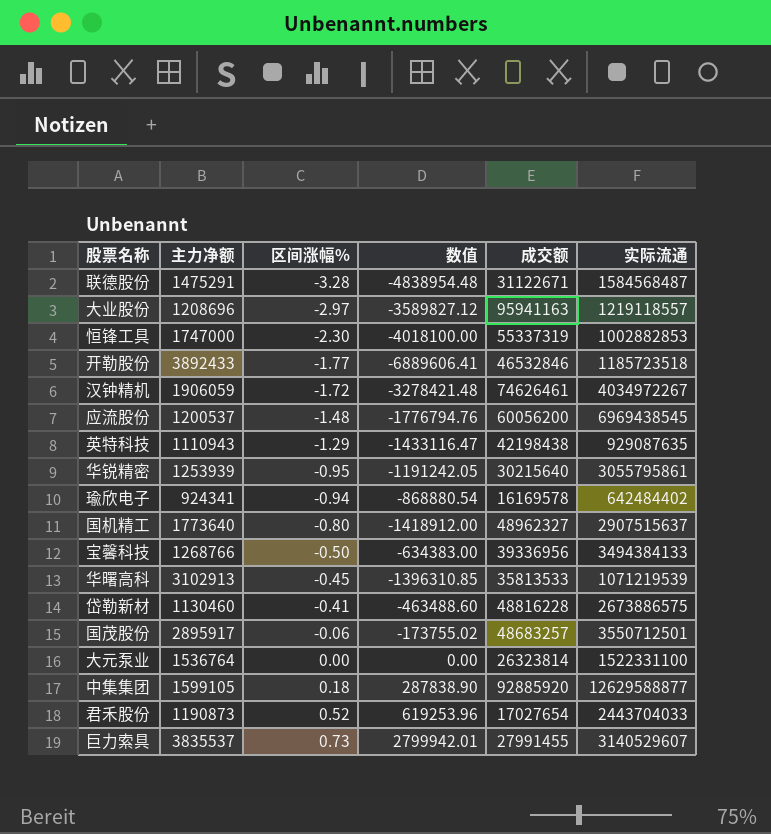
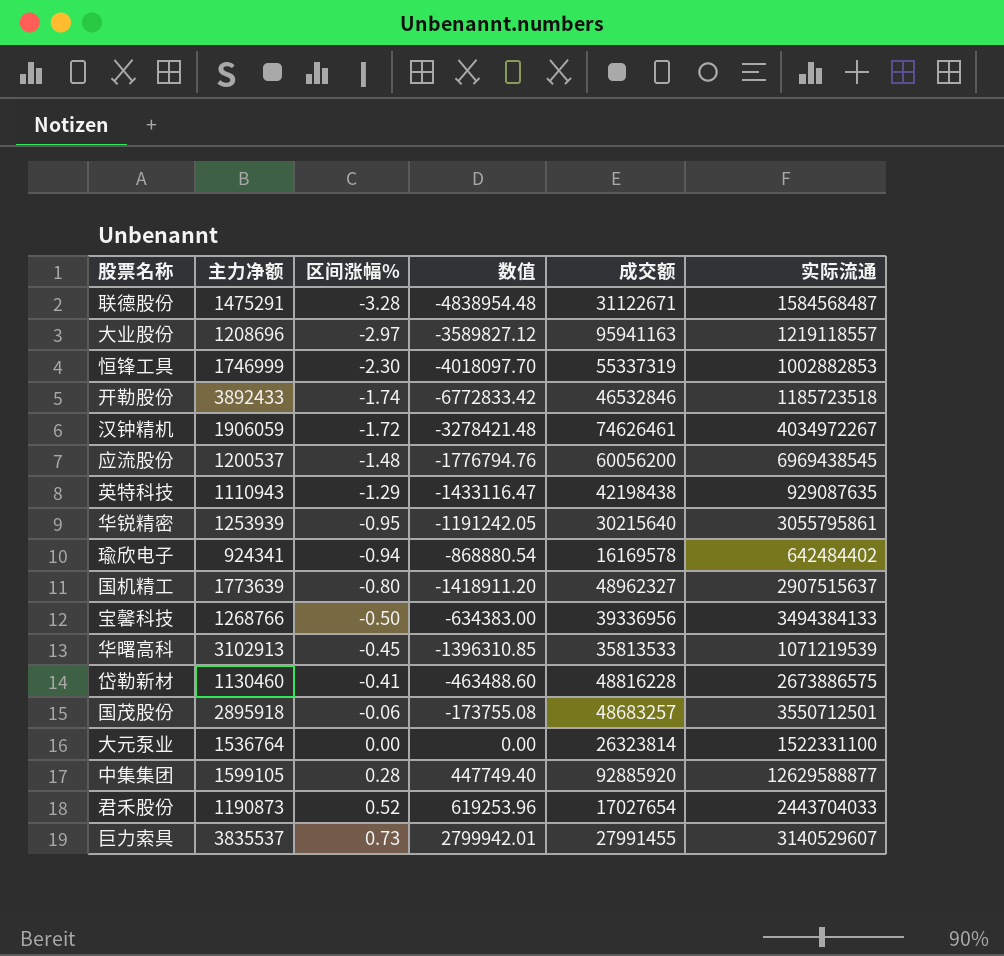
恒锋工具 | 主力净额: 1747000 -> 1746999
恒锋工具 | 数值: -4018100.00 -> -4018097.70
开勒股份 | 区间涨幅%: -1.77 -> -1.74
开勒股份 | 数值: -6889606.41 -> -6772833.42
国机精工 | 主力净额: 1773640 -> 1773639
国机精工 | 数值: -1418912.00 -> -1418911.20
国茂股份 | 主力净额: 2895917 -> 2895918
国茂股份 | 数值: -173755.02 -> -173755.08
中集集团 | 区间涨幅%: 0.18 -> 0.28
中集集团 | 数值: 287838.90 -> 447749.40

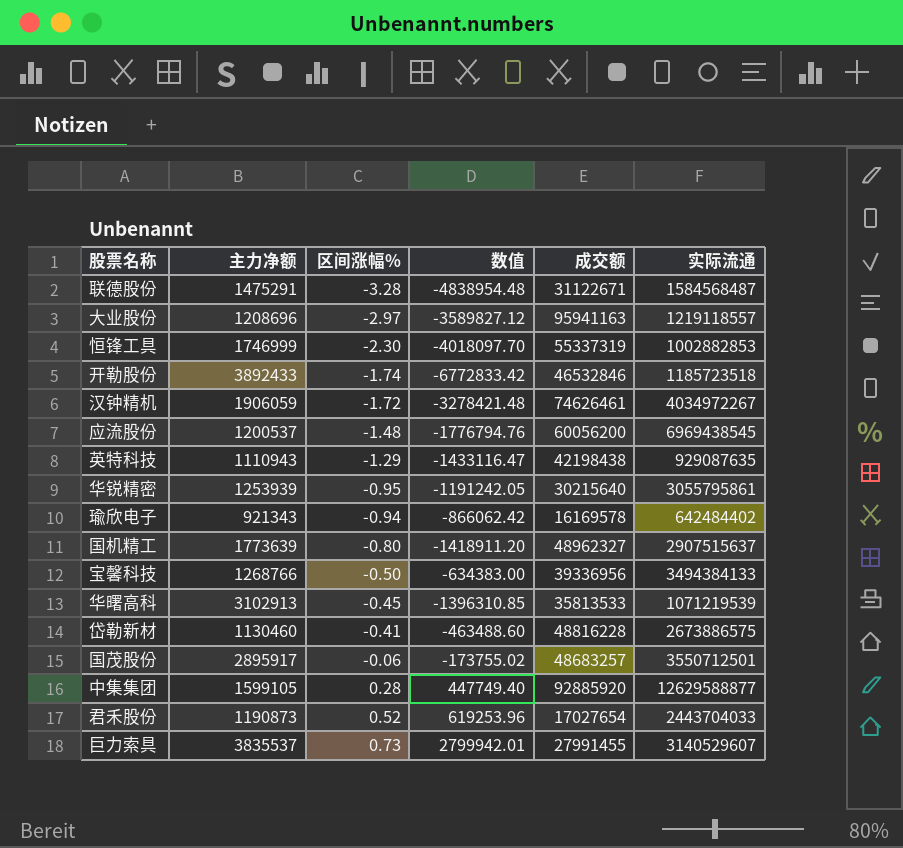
row 大元泵业: 1536764 | 0.00 | 0.00 | 26323814 | 1522331100 -> none
瑜欣电子 | 主力净额: 924341 -> 921343
瑜欣电子 | 数值: -868880.54 -> -866062.42
国茂股份 | 主力净额: 2895918 -> 2895917
国茂股份 | 数值: -173755.08 -> -173755.02

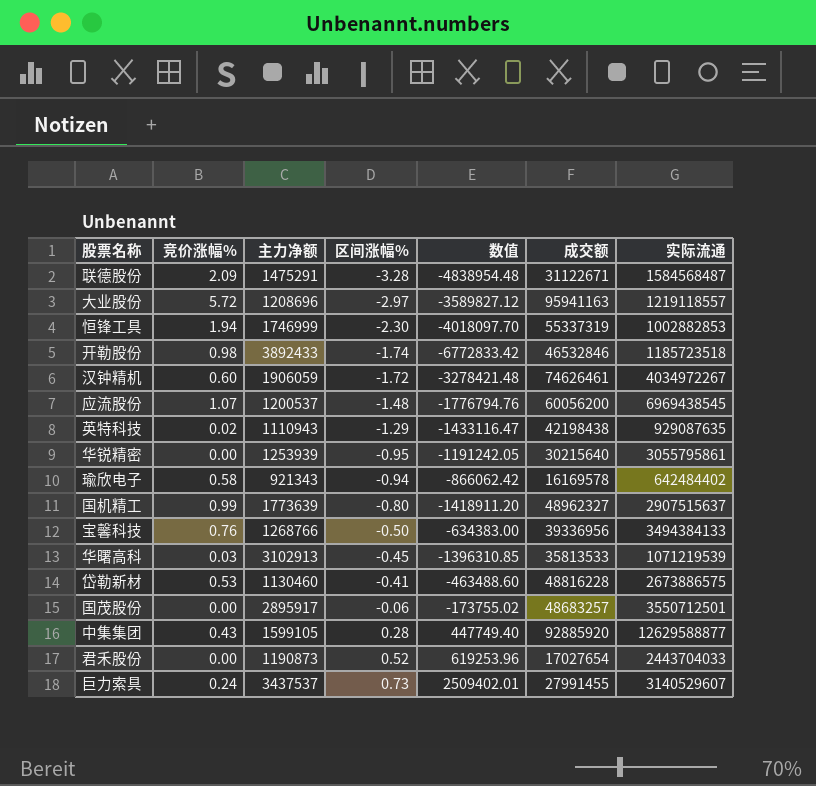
column 竞价涨幅% | position: none -> 2
巨力索具 | 主力净额: 3835537 -> 3437537
巨力索具 | 数值: 2799942.01 -> 2509402.01

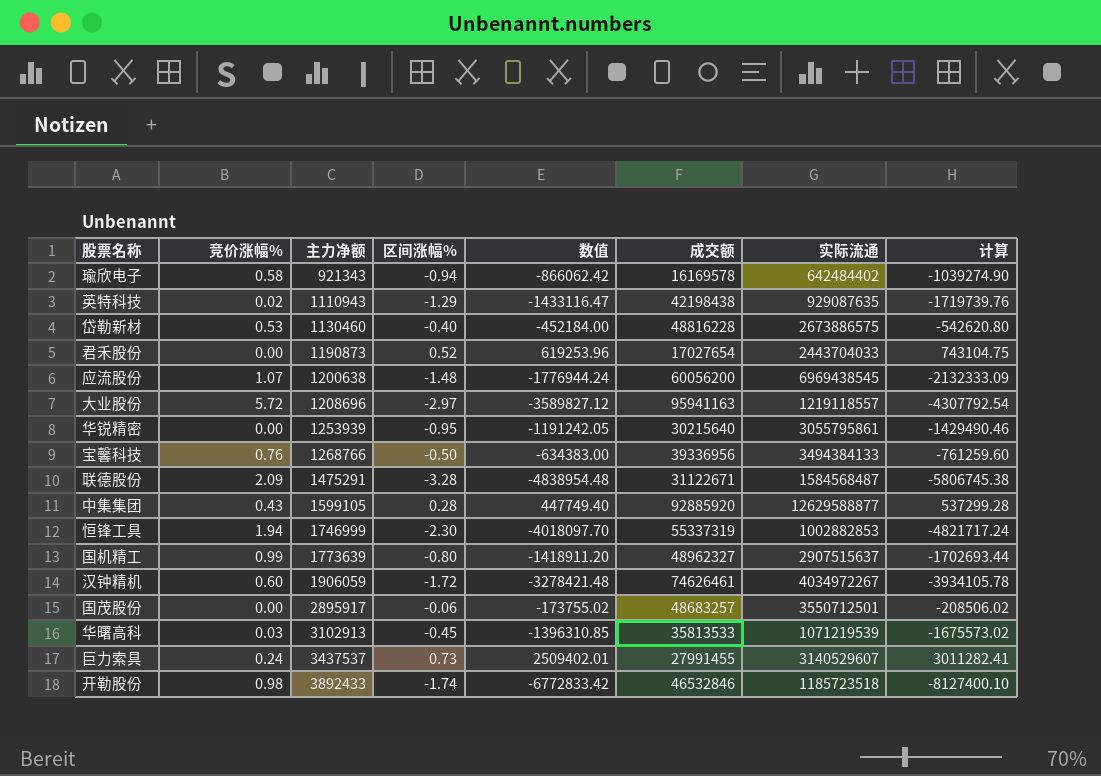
row order: 区间涨幅% ascending -> 主力净额 ascending
column 计算 | formula: none -> [数值] * 1.2
岱勒新材 | 区间涨幅%: -0.41 -> -0.40
岱勒新材 | 数值: -463488.60 -> -452184.00
应流股份 | 主力净额: 1200537 -> 1200638
应流股份 | 数值: -1776794.76 -> -1776944.24

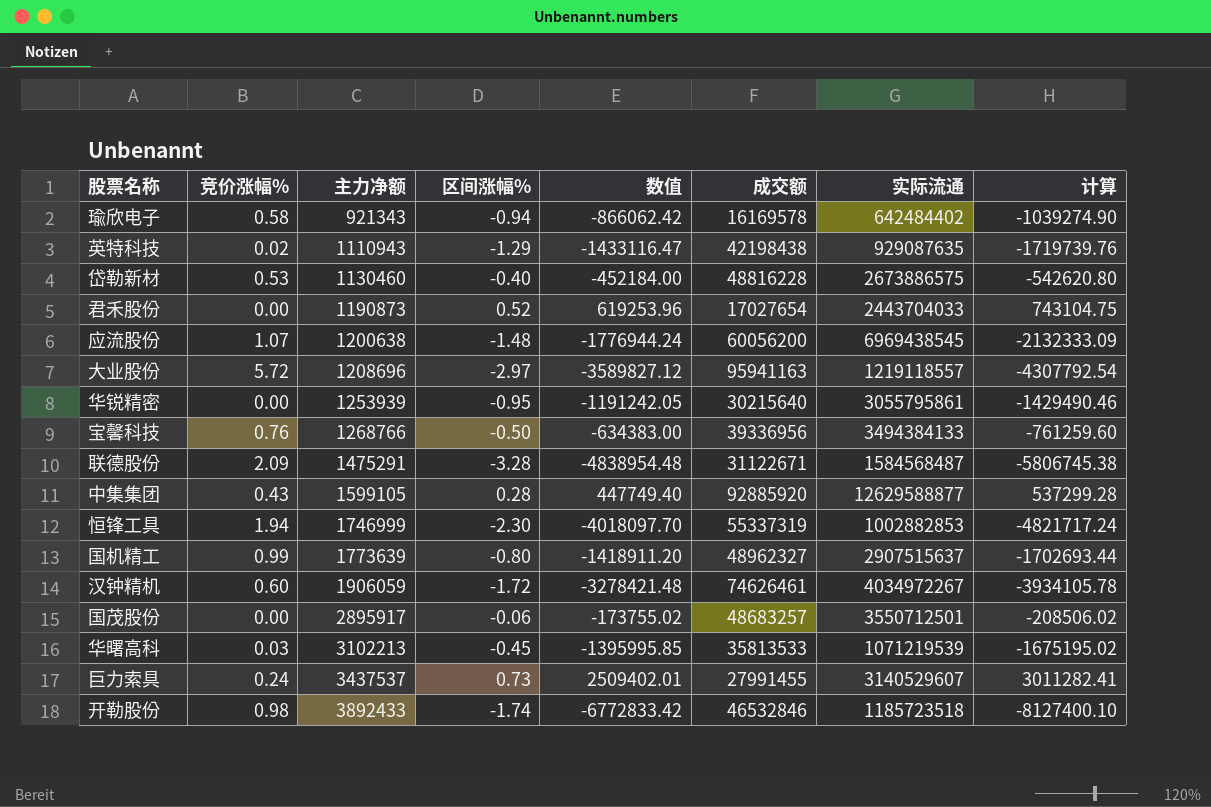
华曙高科 | 主力净额: 3102913 -> 3102213
华曙高科 | 数值: -1396310.85 -> -1395995.85
华曙高科 | 计算: -1675573.02 -> -1675195.02

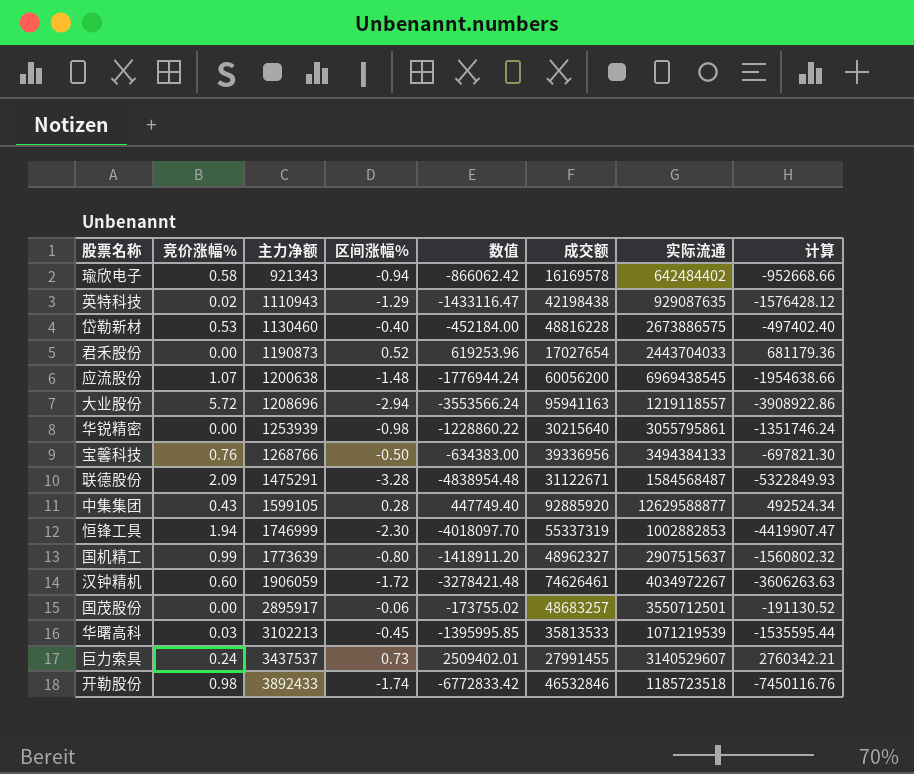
column 计算 | formula: [数值] * 1.2 -> [数值] * 1.1
大业股份 | 区间涨幅%: -2.97 -> -2.94
大业股份 | 数值: -3589827.12 -> -3553566.24
华锐精密 | 区间涨幅%: -0.95 -> -0.98
华锐精密 | 数值: -1191242.05 -> -1228860.22

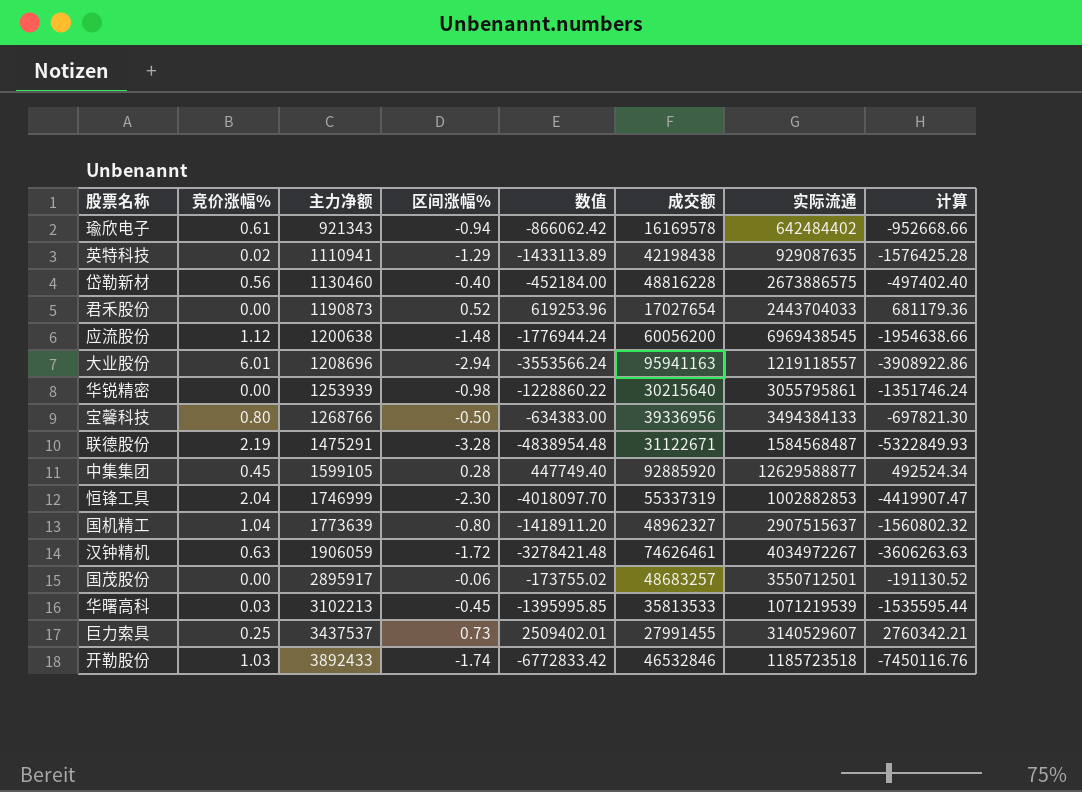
瑜欣电子 | 竞价涨幅%: 0.58 -> 0.61
英特科技 | 主力净额: 1110943 -> 1110941
英特科技 | 数值: -1433116.47 -> -1433113.89
英特科技 | 计算: -1576428.12 -> -1576425.28
岱勒新材 | 竞价涨幅%: 0.53 -> 0.56
应流股份 | 竞价涨幅%: 1.07 -> 1.12
大业股份 | 竞价涨幅%: 5.72 -> 6.01
宝馨科技 | 竞价涨幅%: 0.76 -> 0.80
联德股份 | 竞价涨幅%: 2.09 -> 2.19
中集集团 | 竞价涨幅%: 0.43 -> 0.45
恒锋工具 | 竞价涨幅%: 1.94 -> 2.04
国机精工 | 竞价涨幅%: 0.99 -> 1.04
汉钟精机 | 竞价涨幅%: 0.60 -> 0.63
巨力索具 | 竞价涨幅%: 0.24 -> 0.25
开勒股份 | 竞价涨幅%: 0.98 -> 1.03

